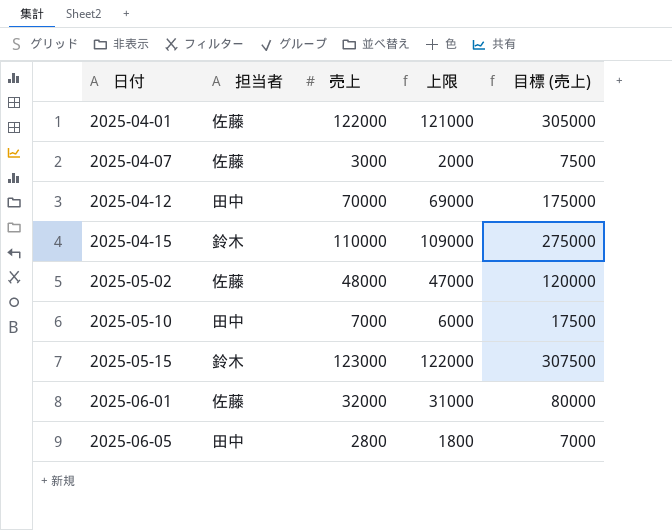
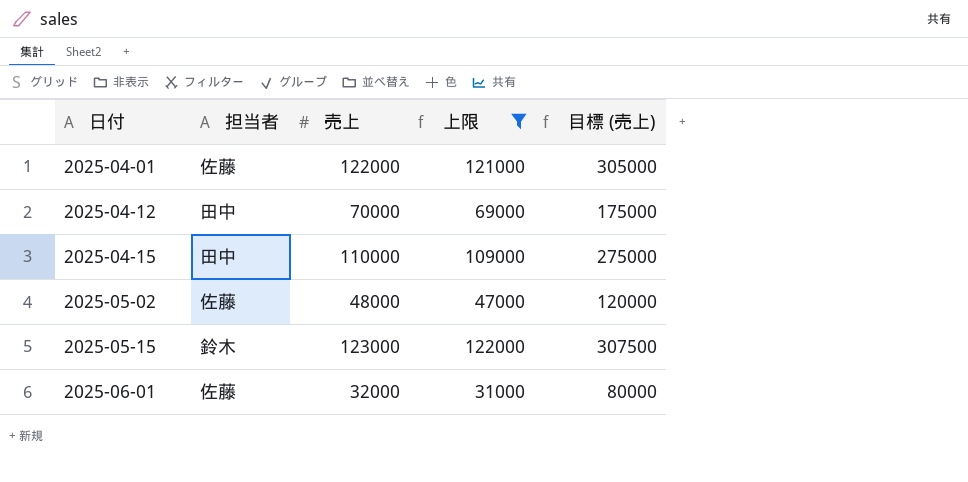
filter: none -> 上限 >= 31000
2025-04-15 | 担当者: 鈴木 -> 田中

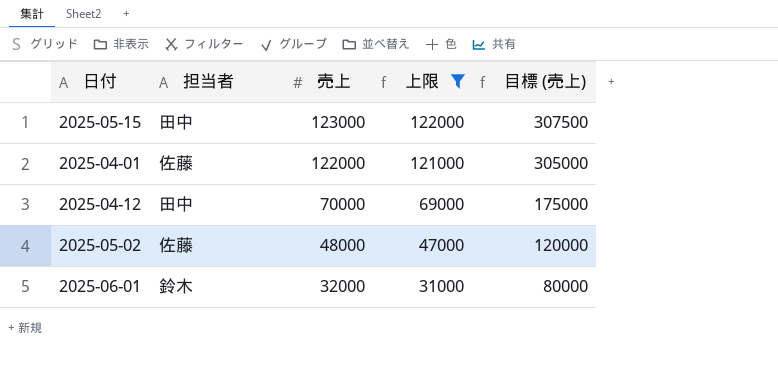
row order: 日付 ascending -> 売上 descending
row 2025-04-15: 田中 | 110000 | 109000 | 275000 -> none
2025-05-15 | 担当者: 鈴木 -> 田中
2025-06-01 | 担当者: 佐藤 -> 鈴木

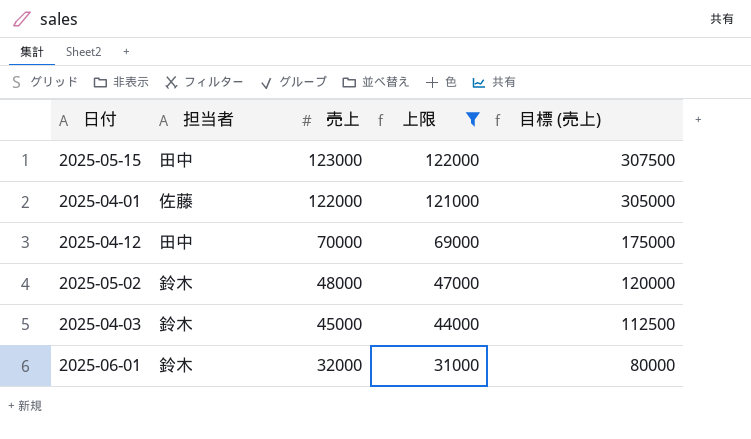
2025-05-02 | 担当者: 佐藤 -> 鈴木
row 2025-04-03: none -> 鈴木 | 45000 | 44000 | 112500

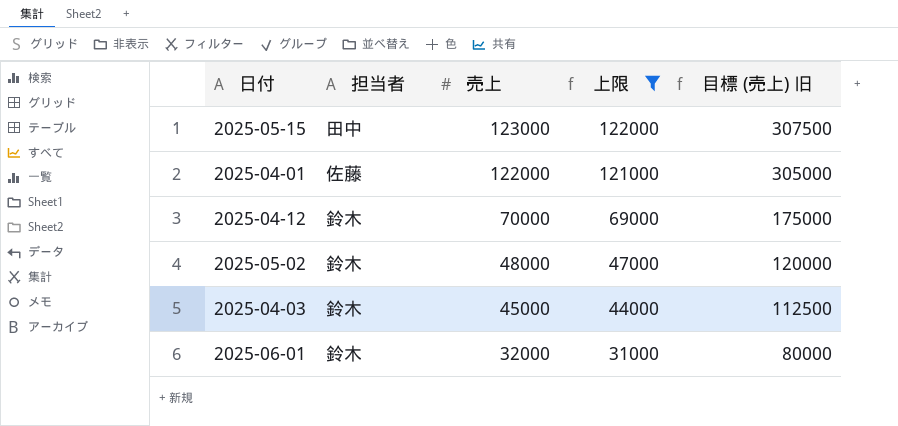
column name: 目標 (売上) -> 目標 (売上) 旧
2025-04-12 | 担当者: 田中 -> 鈴木

